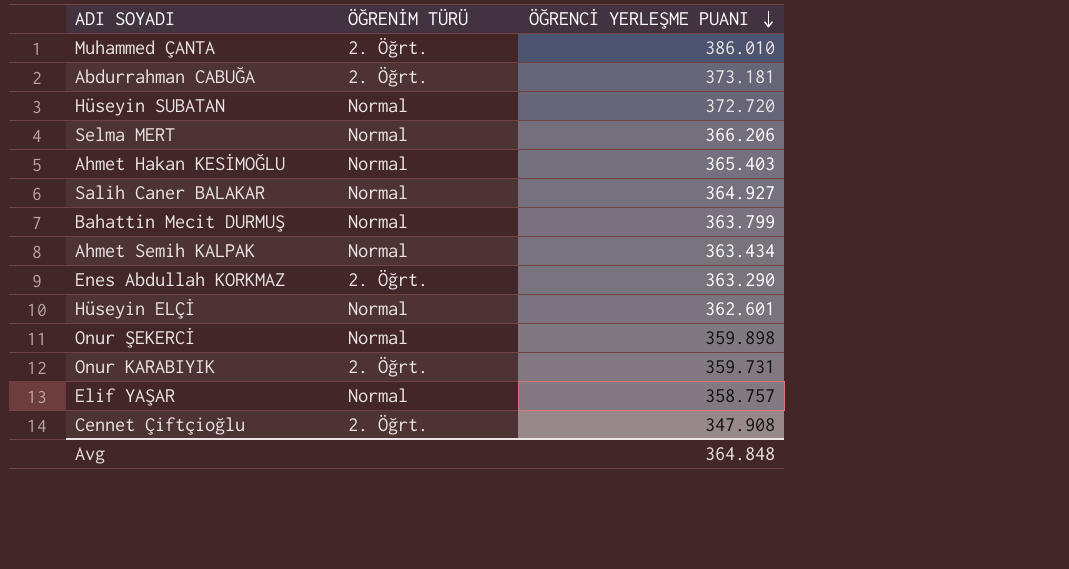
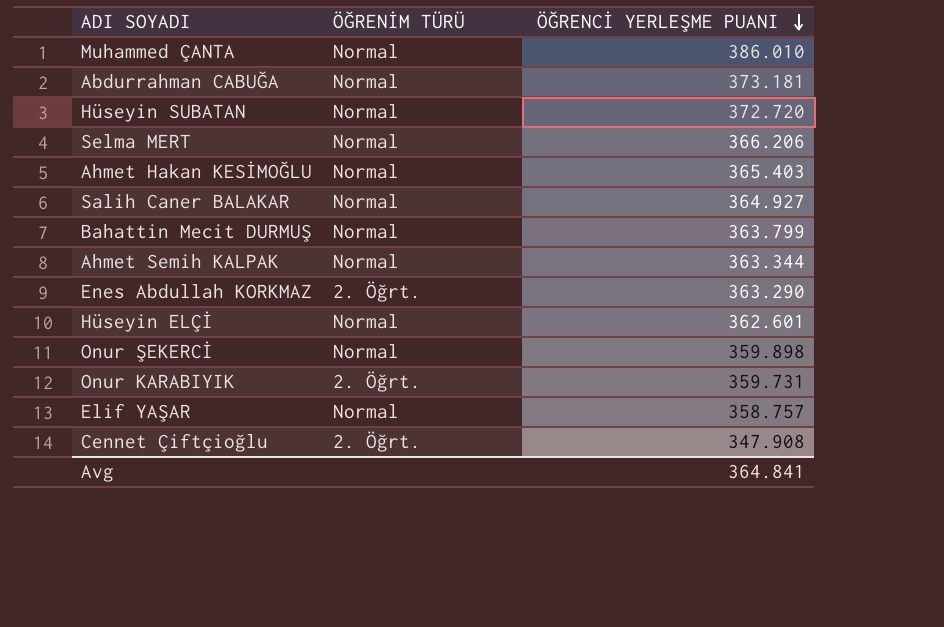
Muhammed ÇANTA | ÖĞRENİM TÜRÜ: 2. Öğrt. -> Normal
Abdurrahman CABUĞA | ÖĞRENİM TÜRÜ: 2. Öğrt. -> Normal
Ahmet Semih KALPAK | ÖĞRENCİ YERLEŞME PUANI: 363.434 -> 363.344
Avg | ÖĞRENCİ YERLEŞME PUANI: 364.848 -> 364.841

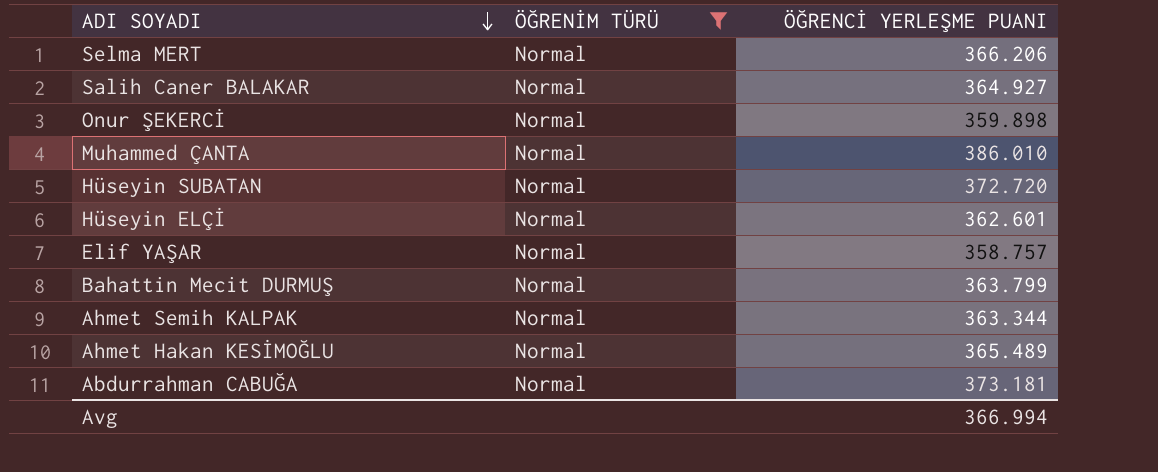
filter: none -> ÖĞRENİM TÜRÜ = Normal
row order: ÖĞRENCİ YERLEŞME PUANI descending -> ADI SOYADI descending
Ahmet Hakan KESİMOĞLU | ÖĞRENCİ YERLEŞME PUANI: 365.403 -> 365.489
Avg | ÖĞRENCİ YERLEŞME PUANI: 364.841 -> 366.994

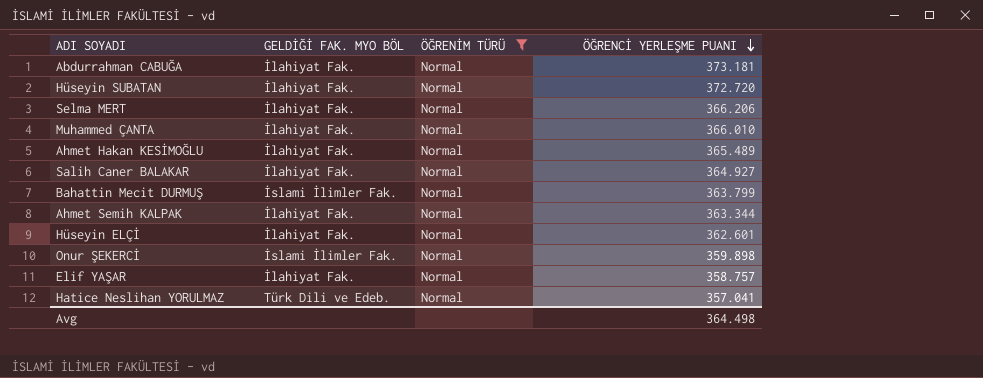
row order: ADI SOYADI descending -> ÖĞRENCİ YERLEŞME PUANI descending
column GELDİĞİ FAK. MYO BÖL | position: none -> 2
Muhammed ÇANTA | ÖĞRENCİ YERLEŞME PUANI: 386.010 -> 366.010
row Hatice Neslihan YORULMAZ: none -> Türk Dili ve Edeb. | Normal | 357.041
Avg | ÖĞRENCİ YERLEŞME PUANI: 366.994 -> 364.498

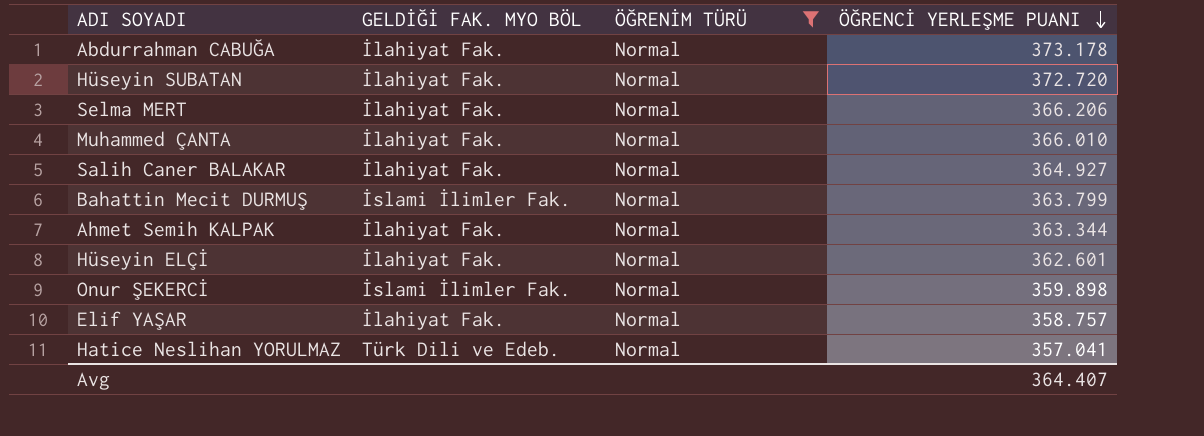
row Ahmet Hakan KESİMOĞLU: İlahiyat Fak. | Normal | 365.489 -> none
Abdurrahman CABUĞA | ÖĞRENCİ YERLEŞME PUANI: 373.181 -> 373.178
Avg | ÖĞRENCİ YERLEŞME PUANI: 364.498 -> 364.407

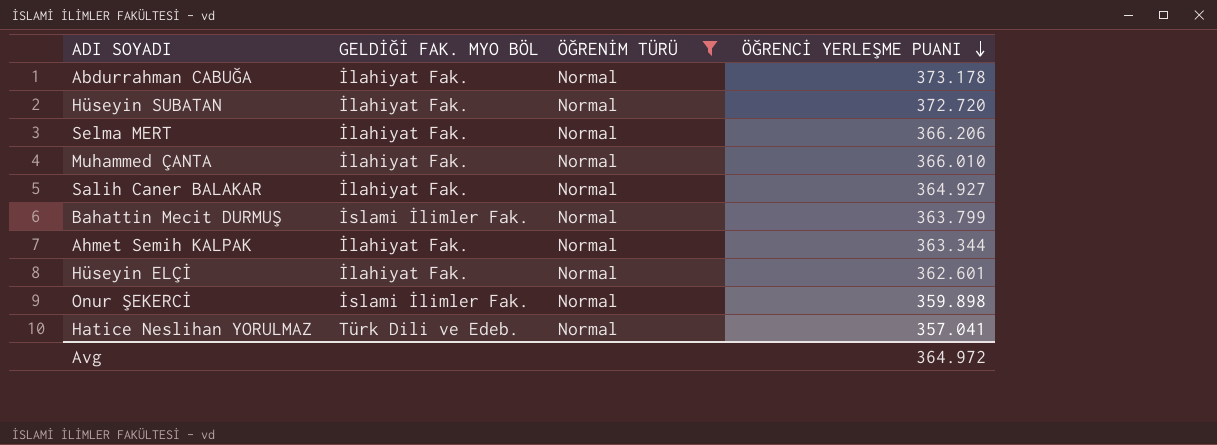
row Elif YAŞAR: İlahiyat Fak. | Normal | 358.757 -> none
Avg | ÖĞRENCİ YERLEŞME PUANI: 364.407 -> 364.972

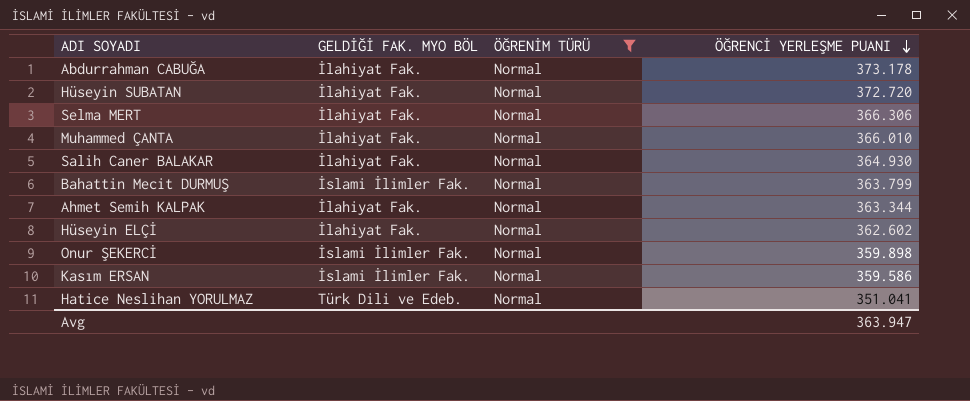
Selma MERT | ÖĞRENCİ YERLEŞME PUANI: 366.206 -> 366.306
Salih Caner BALAKAR | ÖĞRENCİ YERLEŞME PUANI: 364.927 -> 364.930
Hüseyin ELÇİ | ÖĞRENCİ YERLEŞME PUANI: 362.601 -> 362.602
row Kasım ERSAN: none -> İslami İlimler Fak. | Normal | 359.586
Hatice Neslihan YORULMAZ | ÖĞRENCİ YERLEŞME PUANI: 357.041 -> 351.041
Avg | ÖĞRENCİ YERLEŞME PUANI: 364.972 -> 363.947

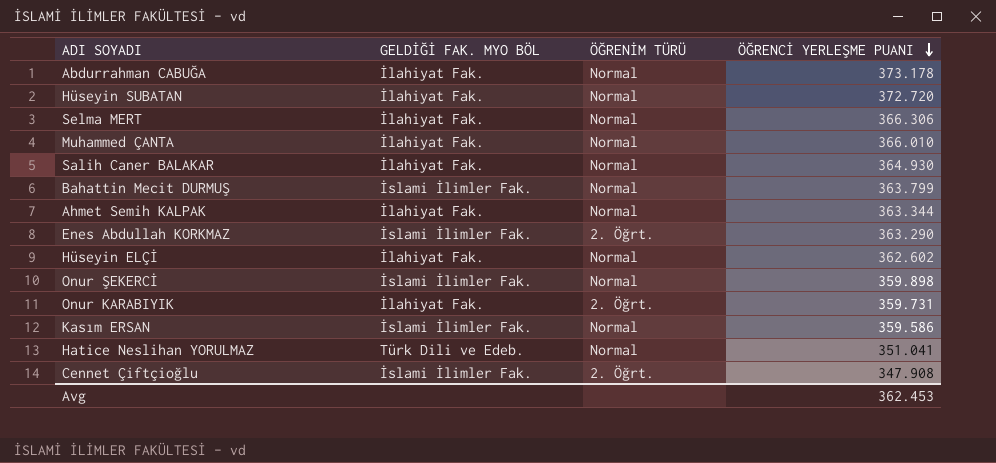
filter: ÖĞRENİM TÜRÜ = Normal -> none
Avg | ÖĞRENCİ YERLEŞME PUANI: 363.947 -> 362.453

